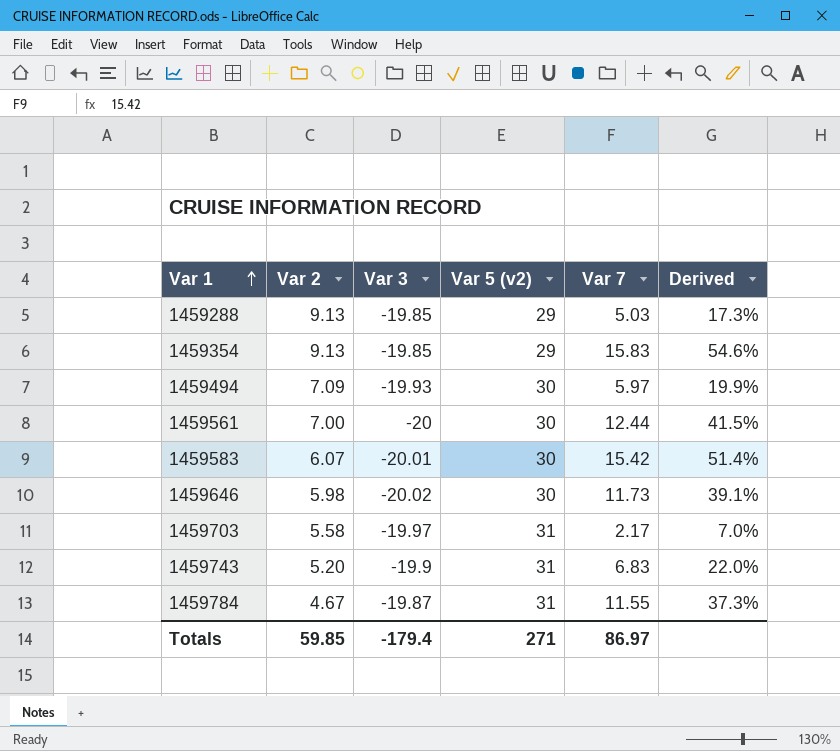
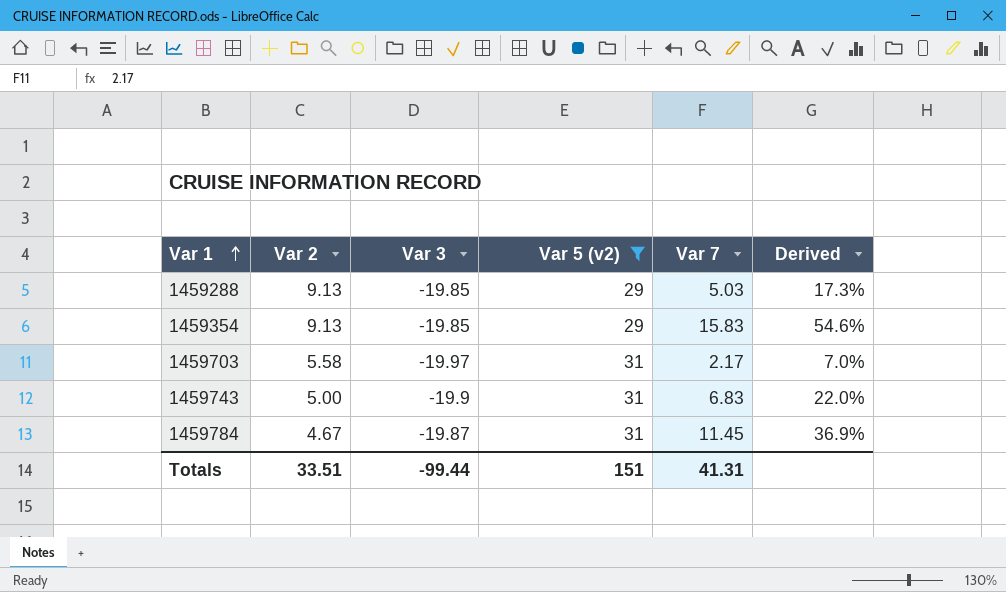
filter: none -> Var 5 (v2) != 30
1459743 | Var 2: 5.20 -> 5.00
1459784 | Var 7: 11.55 -> 11.45
1459784 | Derived: 37.3% -> 36.9%
Totals | Var 2: 59.85 -> 33.51
Totals | Var 3: -179.4 -> -99.44
Totals | Var 5 (v2): 271 -> 151
Totals | Var 7: 86.97 -> 41.31

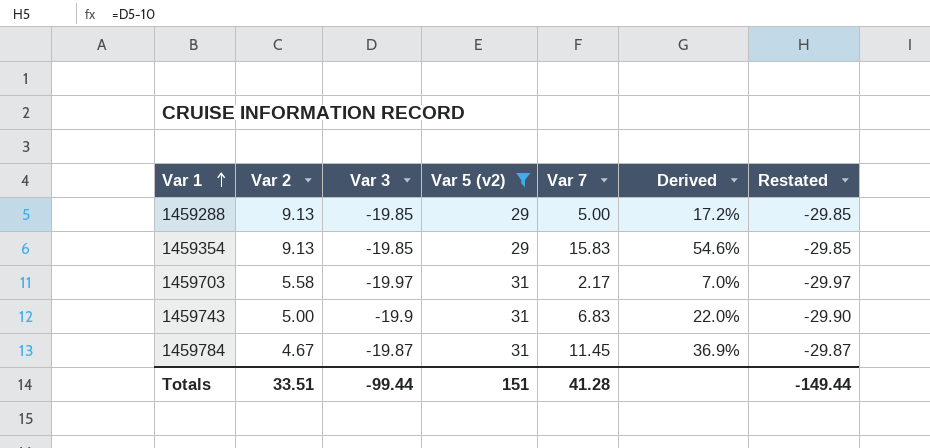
column Restated | formula: none -> [Var 3] - 10
1459288 | Var 7: 5.03 -> 5.00
1459288 | Derived: 17.3% -> 17.2%
Totals | Var 7: 41.31 -> 41.28

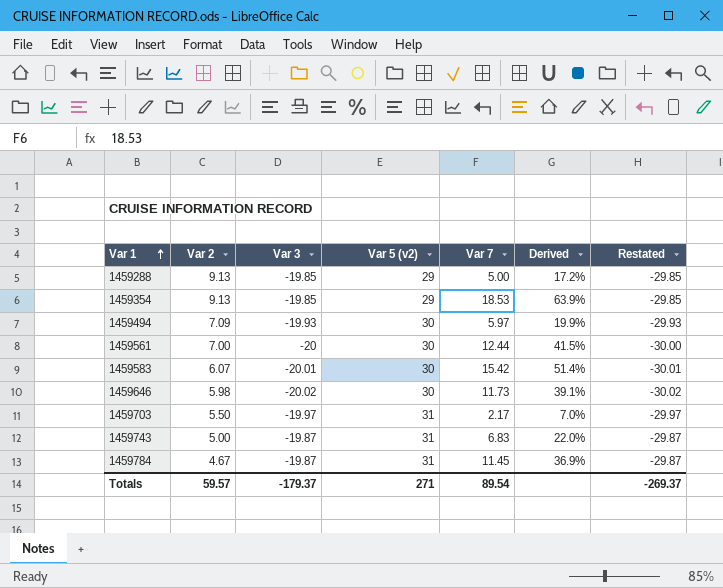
filter: Var 5 (v2) != 30 -> none
1459354 | Var 7: 15.83 -> 18.53
1459354 | Derived: 54.6% -> 63.9%
1459703 | Var 2: 5.58 -> 5.50
1459743 | Var 3: -19.9 -> -19.87
1459743 | Restated: -29.90 -> -29.87
Totals | Var 2: 33.51 -> 59.57
Totals | Var 3: -99.44 -> -179.37
Totals | Var 5 (v2): 151 -> 271
Totals | Var 7: 41.28 -> 89.54
Totals | Restated: -149.44 -> -269.37

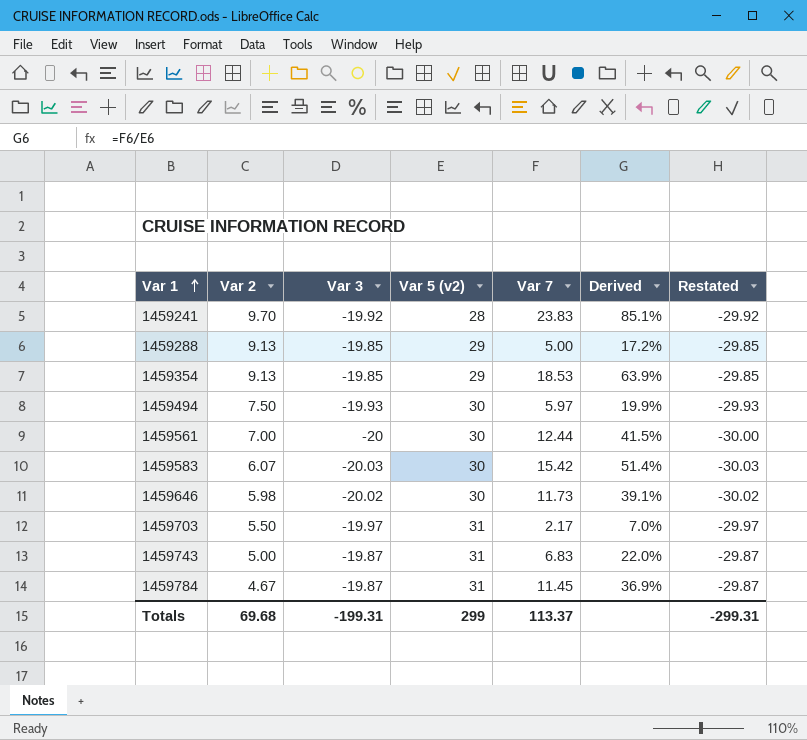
row 1459241: none -> 9.70 | -19.92 | 28 | 23.83 | 85.1% | -29.92
1459494 | Var 2: 7.09 -> 7.50
1459583 | Var 3: -20.01 -> -20.03
1459583 | Restated: -30.01 -> -30.03
Totals | Var 2: 59.57 -> 69.68
Totals | Var 3: -179.37 -> -199.31
Totals | Var 5 (v2): 271 -> 299
Totals | Var 7: 89.54 -> 113.37
Totals | Restated: -269.37 -> -299.31

